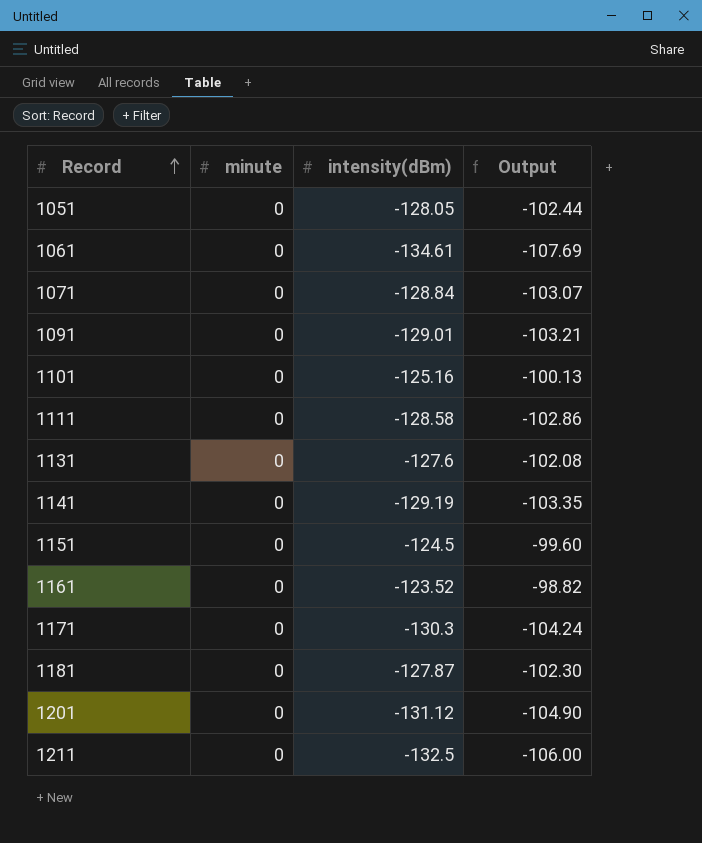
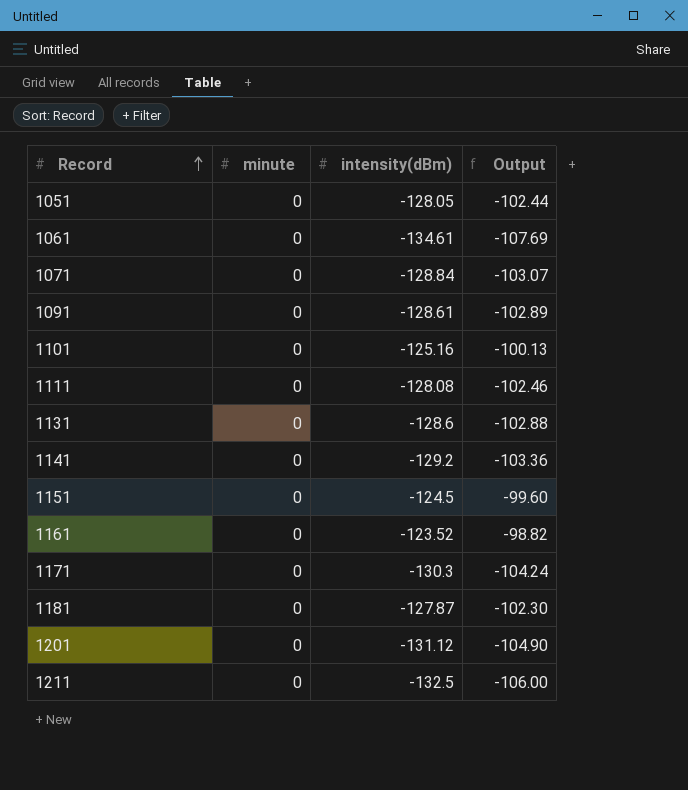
1091 | intensity(dBm): -129.01 -> -128.61
1091 | Output: -103.21 -> -102.89
1111 | intensity(dBm): -128.58 -> -128.08
1111 | Output: -102.86 -> -102.46
1131 | intensity(dBm): -127.6 -> -128.6
1131 | Output: -102.08 -> -102.88
1141 | intensity(dBm): -129.19 -> -129.2
1141 | Output: -103.35 -> -103.36

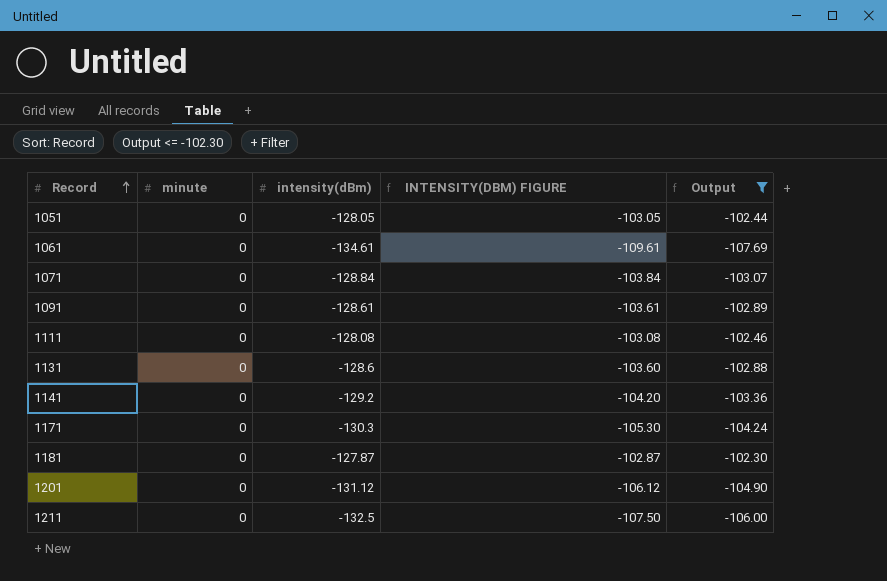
filter: none -> Output <= -102.30
column INTENSITY(DBM) FIGURE | formula: none -> [intensity(dBm)] + 25

